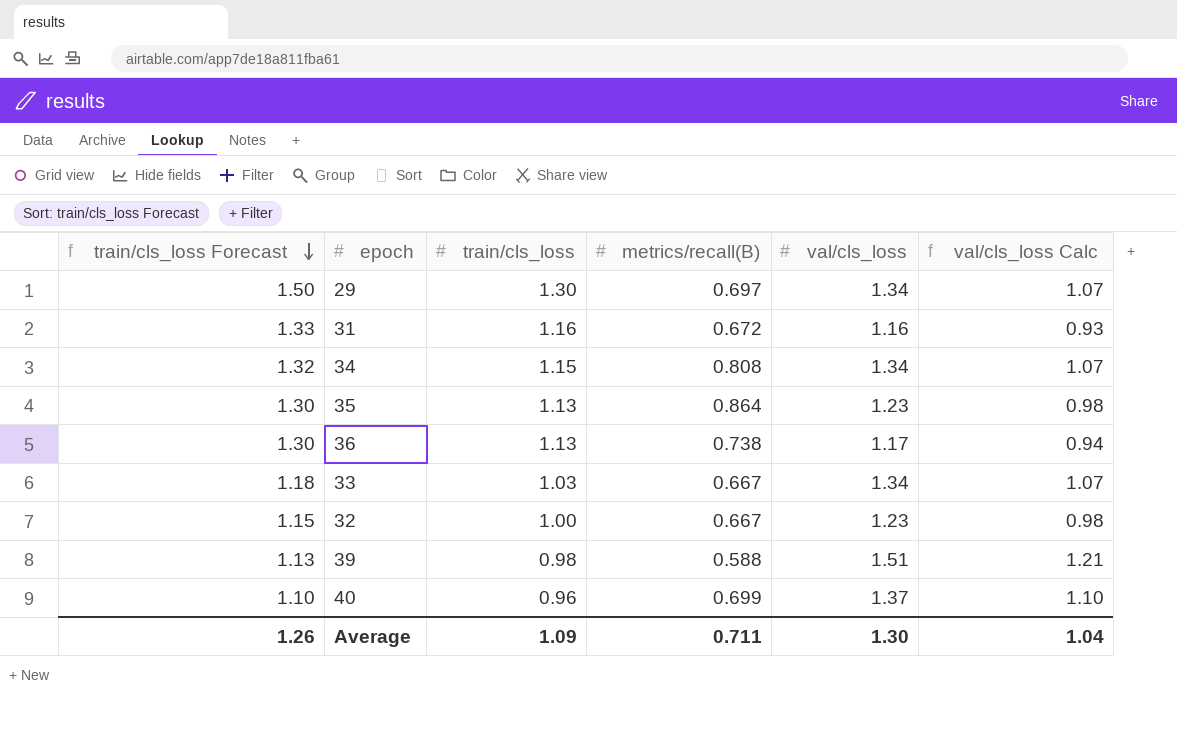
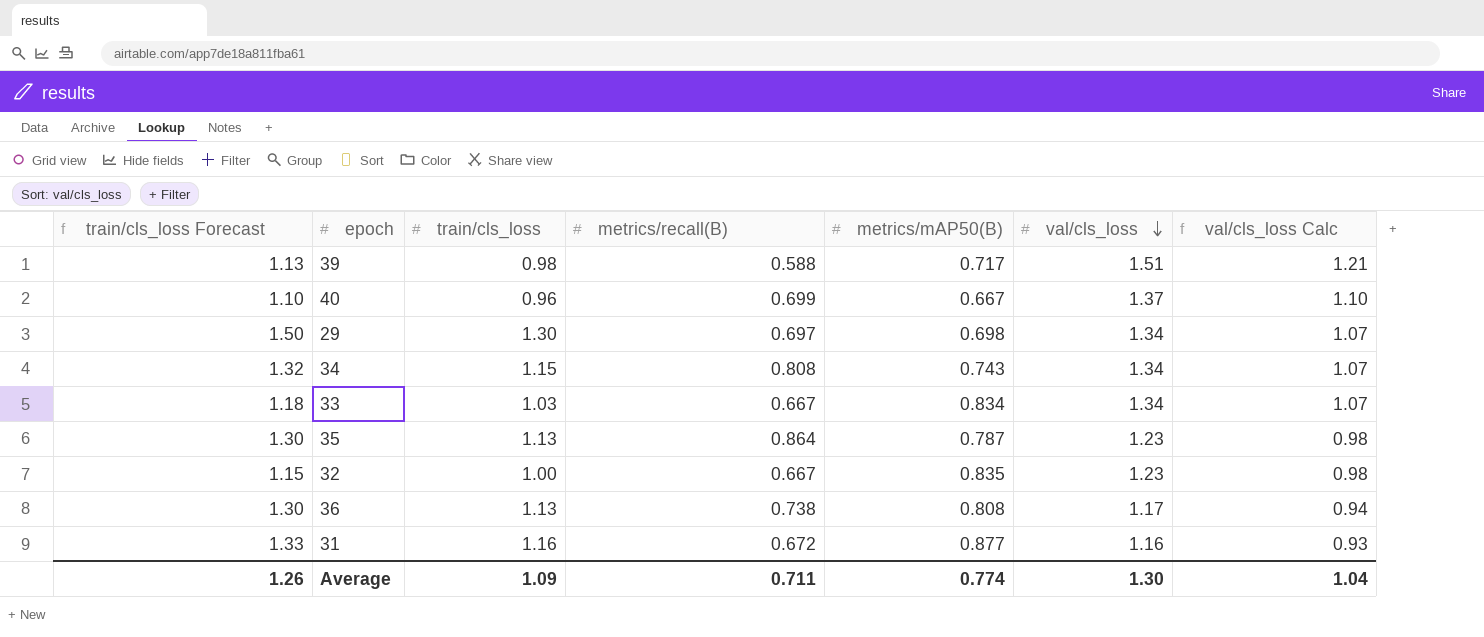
row order: train/cls_loss Forecast descending -> val/cls_loss descending
column metrics/mAP50(B) | position: none -> 5

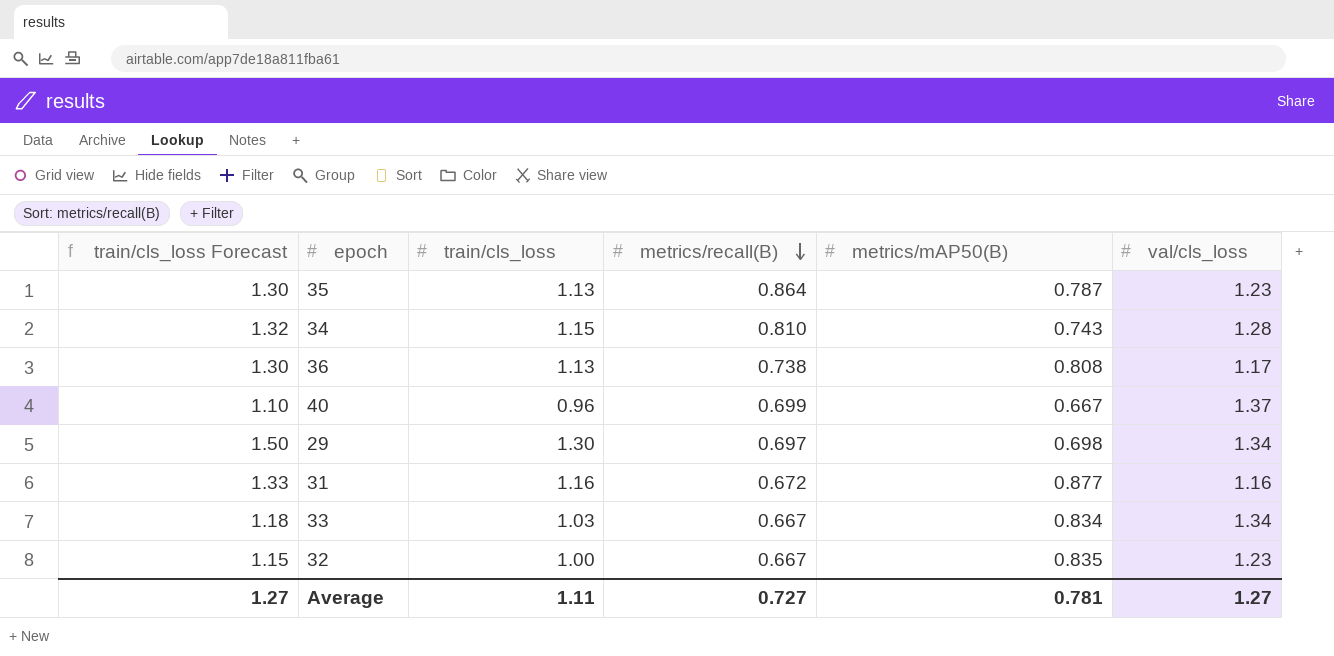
row order: val/cls_loss descending -> metrics/recall(B) descending
column val/cls_loss Calc | formula: [val/cls_loss] * 0.8 -> none
row 39: 1.13 | 0.98 | 0.588 | 0.717 | 1.51 | 1.21 -> none
34 | metrics/recall(B): 0.808 -> 0.810
34 | val/cls_loss: 1.34 -> 1.28
Average | train/cls_loss Forecast: 1.26 -> 1.27
Average | train/cls_loss: 1.09 -> 1.11
Average | metrics/recall(B): 0.711 -> 0.727
Average | metrics/mAP50(B): 0.774 -> 0.781
Average | val/cls_loss: 1.30 -> 1.27

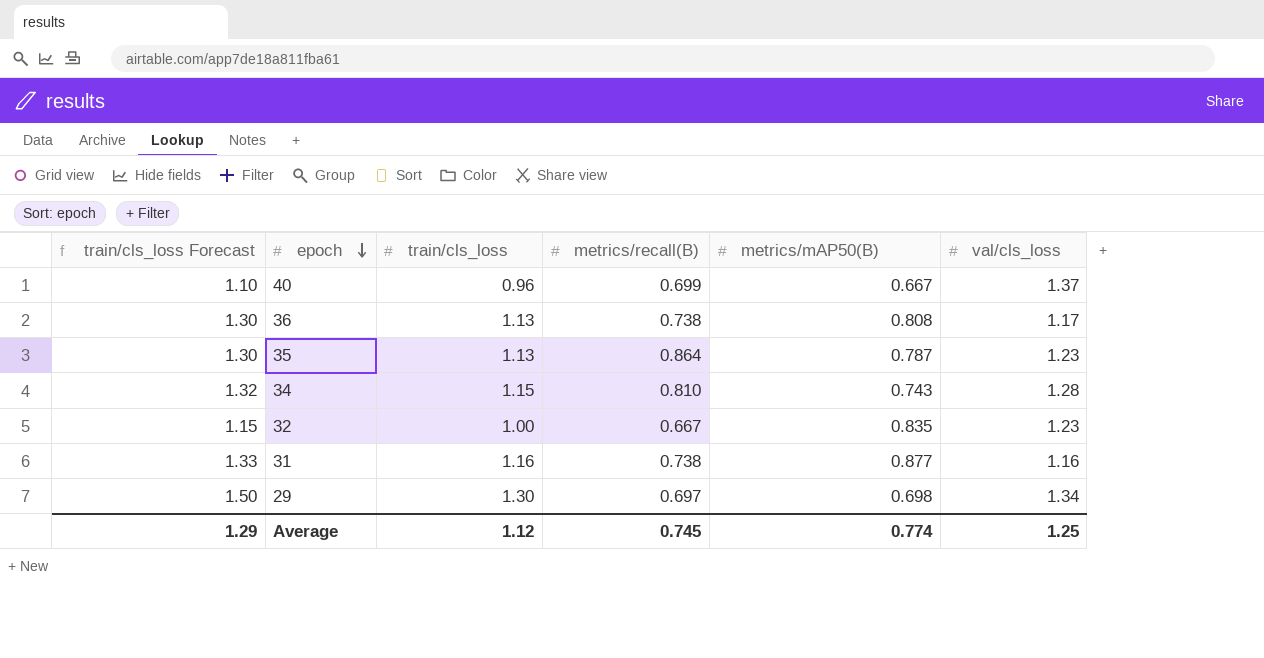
row order: metrics/recall(B) descending -> epoch descending
row 33: 1.18 | 1.03 | 0.667 | 0.834 | 1.34 -> none
31 | metrics/recall(B): 0.672 -> 0.738
Average | train/cls_loss Forecast: 1.27 -> 1.29
Average | train/cls_loss: 1.11 -> 1.12
Average | metrics/recall(B): 0.727 -> 0.745
Average | metrics/mAP50(B): 0.781 -> 0.774
Average | val/cls_loss: 1.27 -> 1.25

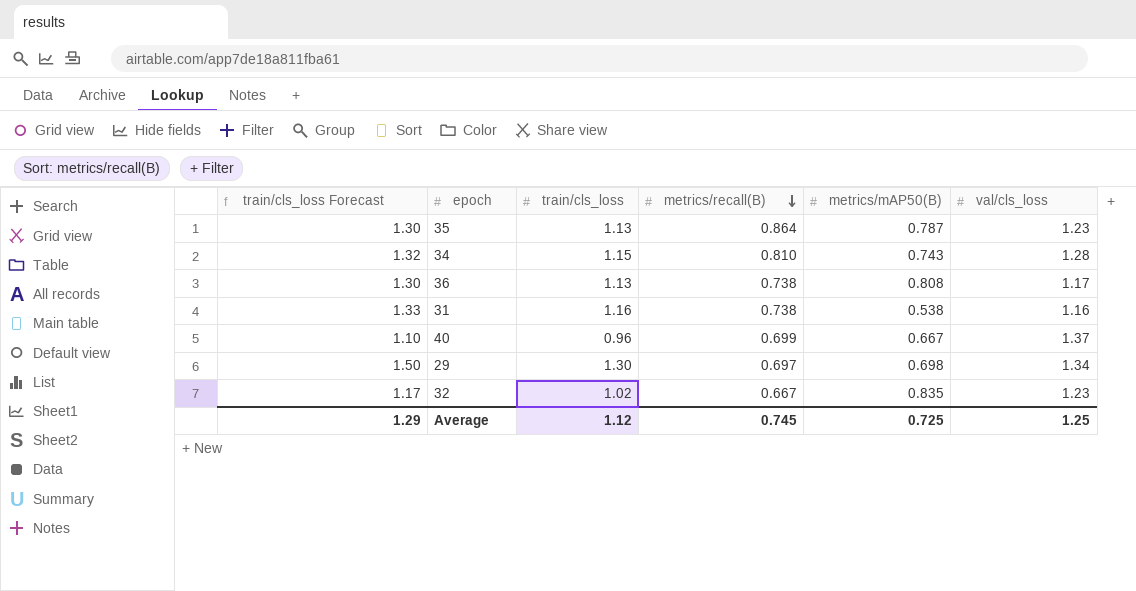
row order: epoch descending -> metrics/recall(B) descending
31 | metrics/mAP50(B): 0.877 -> 0.538
32 | train/cls_loss Forecast: 1.15 -> 1.17
32 | train/cls_loss: 1.00 -> 1.02
Average | metrics/mAP50(B): 0.774 -> 0.725

